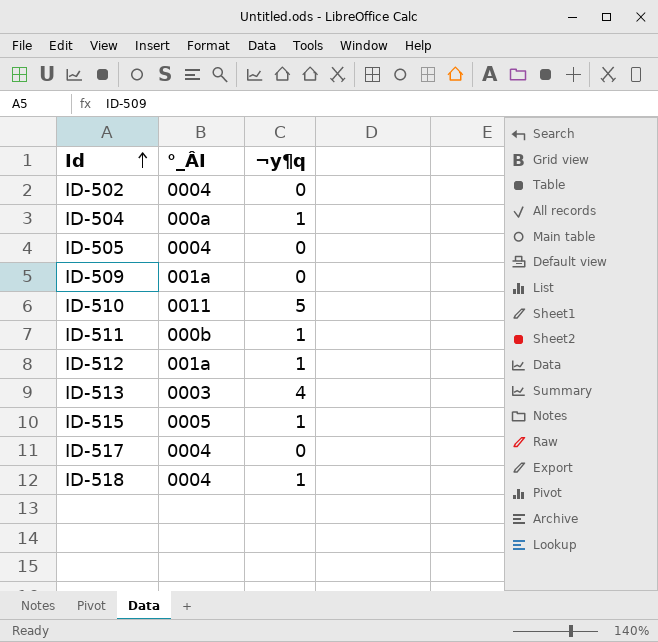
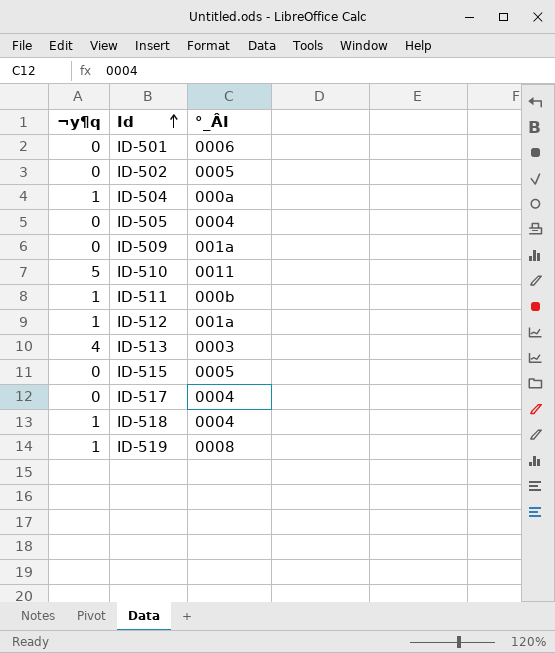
column ¬y¶q | position: 3 -> 1
row ID-501: none -> 0 | 0006
ID-502 | °_ÂI: 0004 -> 0005
ID-515 | ¬y¶q: 1 -> 0
row ID-519: none -> 1 | 0008

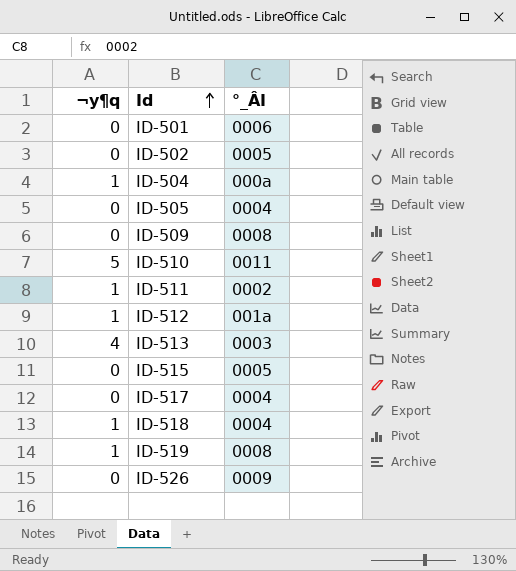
ID-509 | °_ÂI: 001a -> 0008
ID-511 | °_ÂI: 000b -> 0002
row ID-526: none -> 0 | 0009

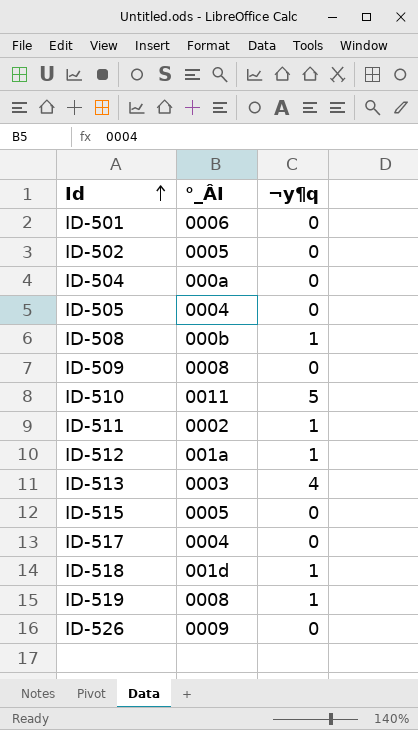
column ¬y¶q | position: 1 -> 3
ID-504 | ¬y¶q: 1 -> 0
row ID-508: none -> 000b | 1
ID-518 | °_ÂI: 0004 -> 001d

